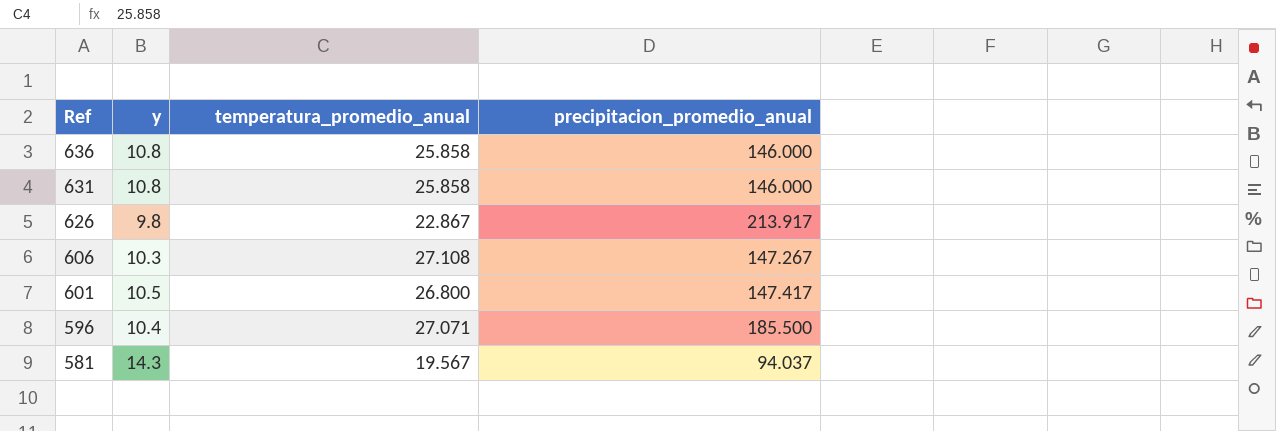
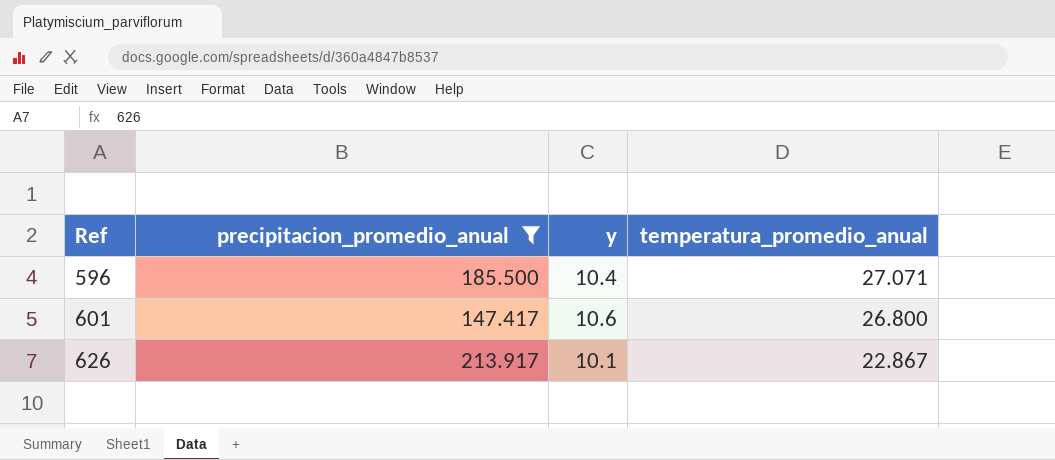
filter: none -> precipitacion_promedio_anual >= 147.417
row order: Ref descending -> Ref ascending
column precipitacion_promedio_anual | position: 4 -> 2
601 | y: 10.5 -> 10.6
626 | y: 9.8 -> 10.1

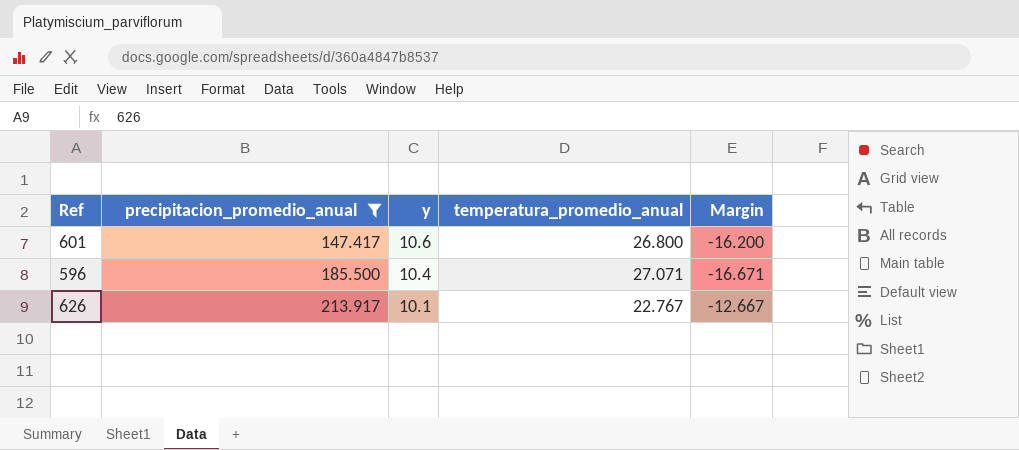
row order: Ref ascending -> precipitacion_promedio_anual ascending
column Margin | formula: none -> [y] - [temperatura_promedio_anual]
626 | temperatura_promedio_anual: 22.867 -> 22.767

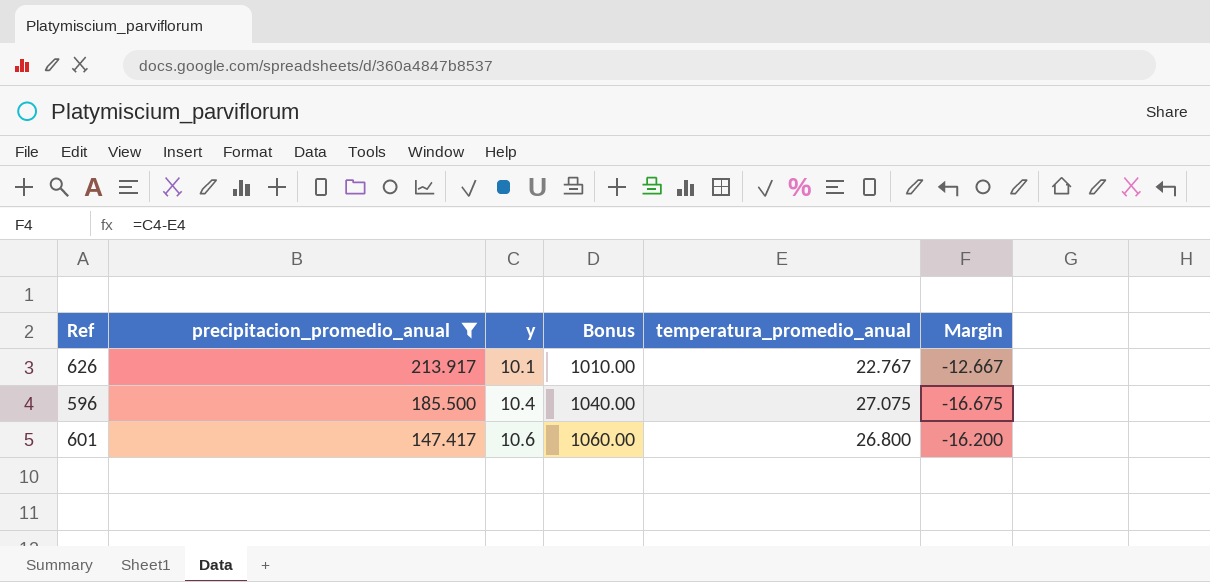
row order: precipitacion_promedio_anual ascending -> precipitacion_promedio_anual descending
column Bonus | formula: none -> [y] * 100
596 | temperatura_promedio_anual: 27.071 -> 27.075
596 | Margin: -16.671 -> -16.675

